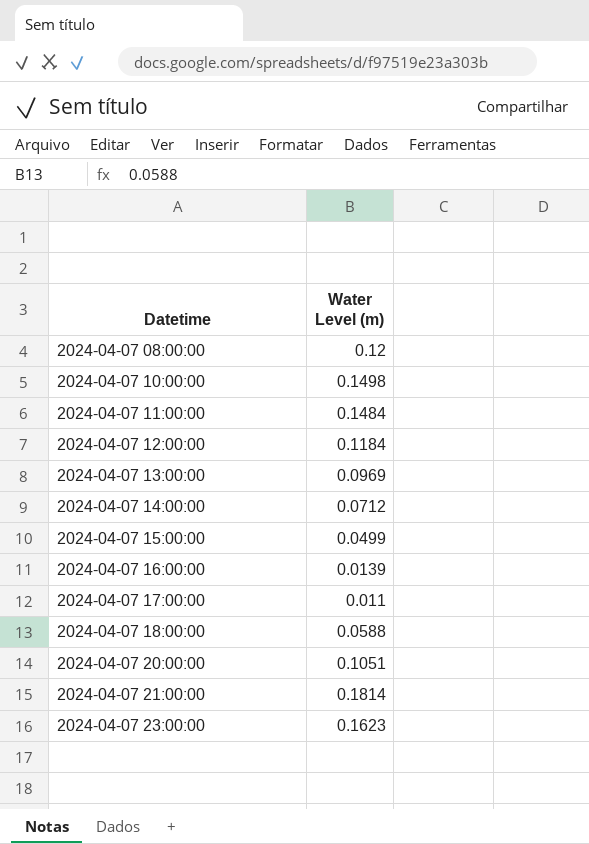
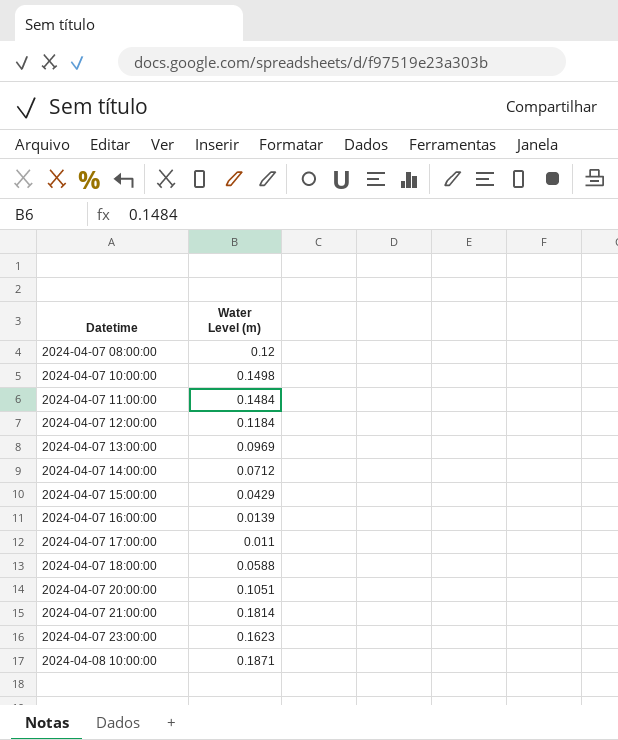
2024-04-07 15:00:00 | Water Level (m): 0.0499 -> 0.0429
row 2024-04-08 10:00:00: none -> 0.1871

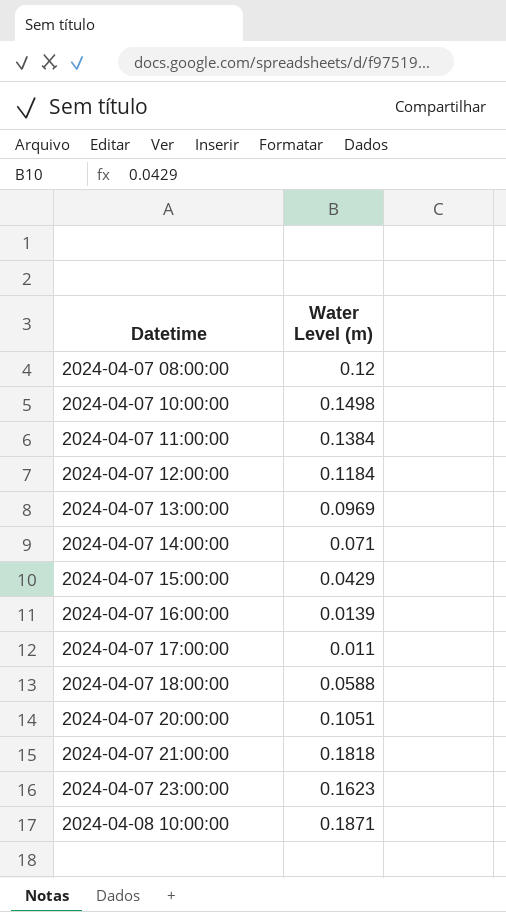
2024-04-07 11:00:00 | Water Level (m): 0.1484 -> 0.1384
2024-04-07 14:00:00 | Water Level (m): 0.0712 -> 0.071
2024-04-07 21:00:00 | Water Level (m): 0.1814 -> 0.1818

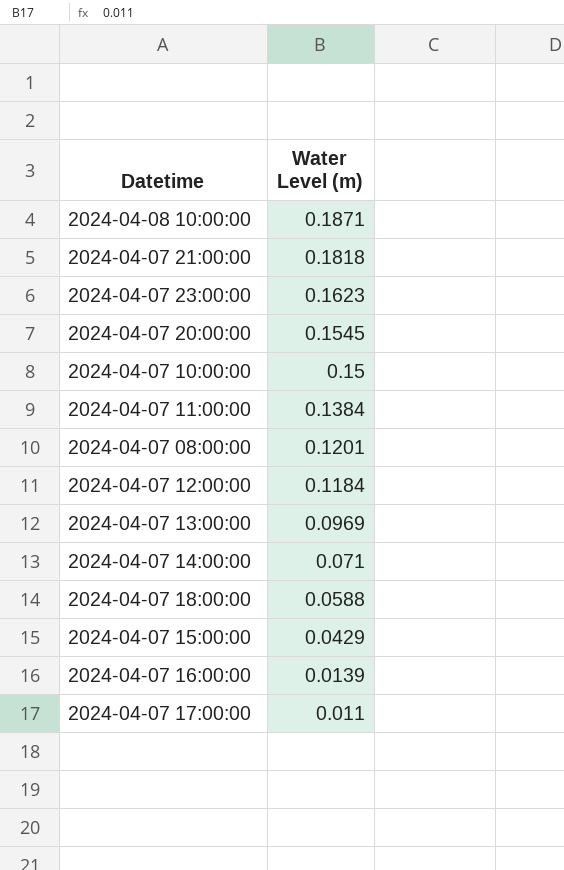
row order: Datetime ascending -> Water Level (m) descending
2024-04-07 20:00:00 | Water Level (m): 0.1051 -> 0.1545
2024-04-07 10:00:00 | Water Level (m): 0.1498 -> 0.15
2024-04-07 08:00:00 | Water Level (m): 0.12 -> 0.1201

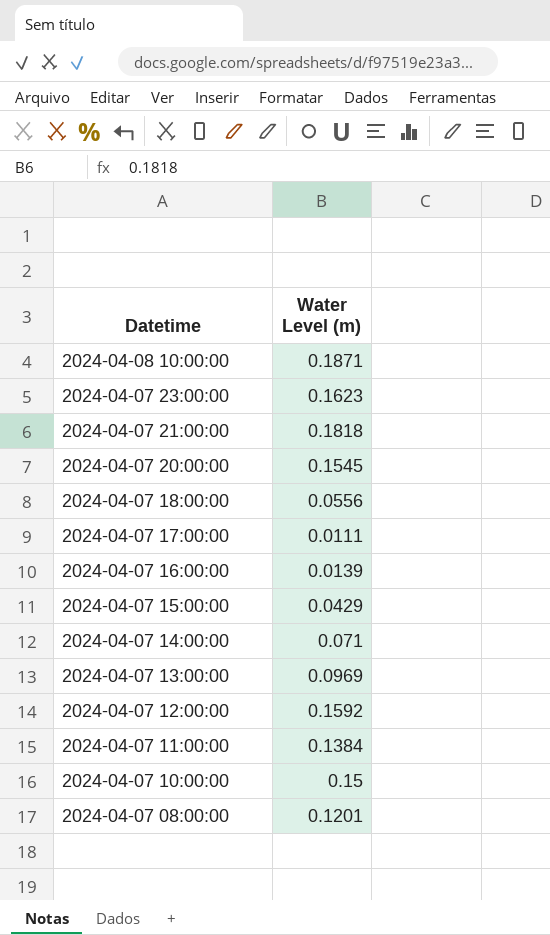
row order: Water Level (m) descending -> Datetime descending
2024-04-07 18:00:00 | Water Level (m): 0.0588 -> 0.0556
2024-04-07 17:00:00 | Water Level (m): 0.011 -> 0.0111
2024-04-07 12:00:00 | Water Level (m): 0.1184 -> 0.1592

